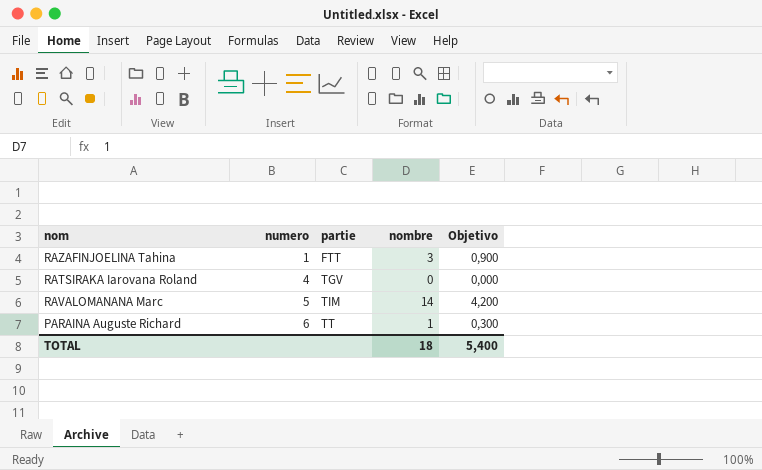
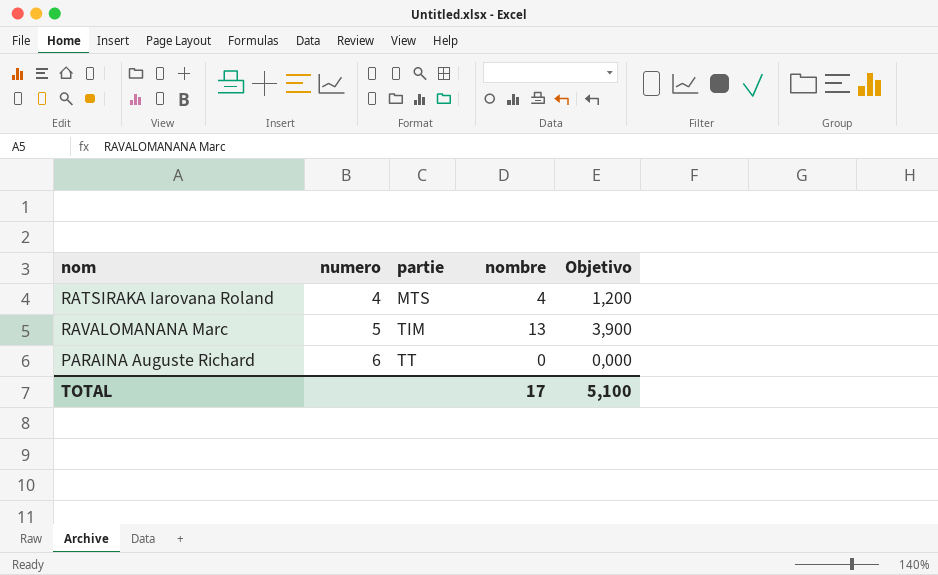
row RAZAFINJOELINA Tahina: 1 | FTT | 3 | 0,900 -> none
RATSIRAKA Iarovana Roland | partie: TGV -> MTS
RATSIRAKA Iarovana Roland | nombre: 0 -> 4
RATSIRAKA Iarovana Roland | Objetivo: 0,000 -> 1,200
RAVALOMANANA Marc | nombre: 14 -> 13
RAVALOMANANA Marc | Objetivo: 4,200 -> 3,900
PARAINA Auguste Richard | nombre: 1 -> 0
PARAINA Auguste Richard | Objetivo: 0,300 -> 0,000
TOTAL | nombre: 18 -> 17
TOTAL | Objetivo: 5,400 -> 5,100

